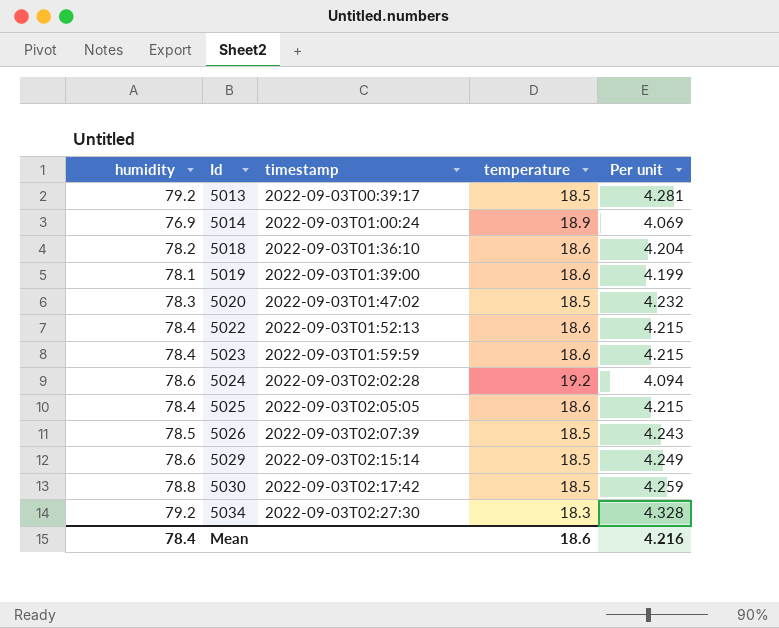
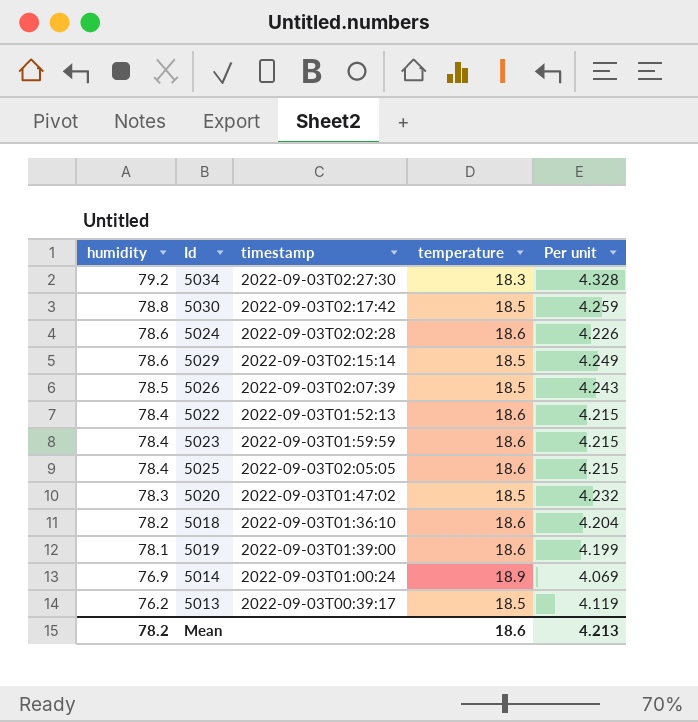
row order: Id ascending -> humidity descending
5024 | temperature: 19.2 -> 18.6
5024 | Per unit: 4.094 -> 4.226
5013 | humidity: 79.2 -> 76.2
5013 | Per unit: 4.281 -> 4.119
Mean | humidity: 78.4 -> 78.2
Mean | Per unit: 4.216 -> 4.213

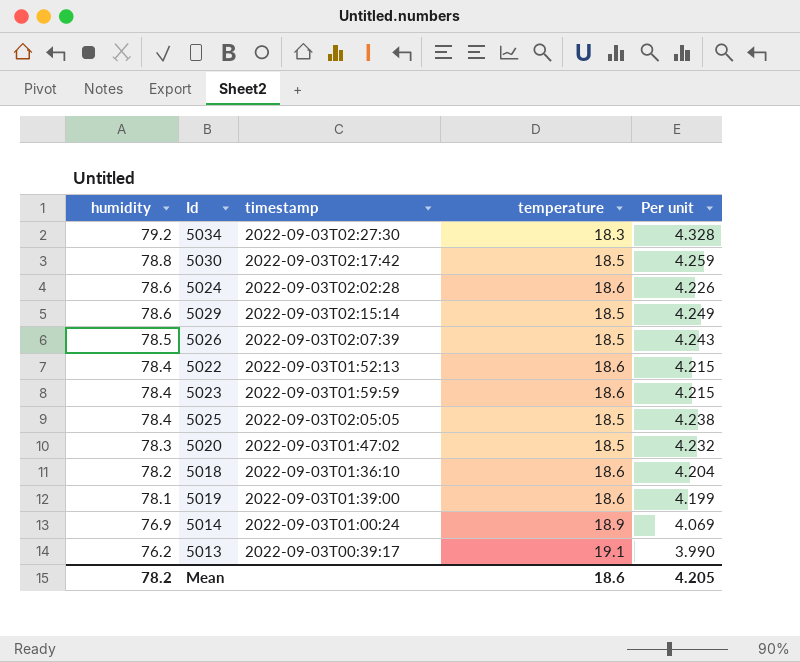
5025 | temperature: 18.6 -> 18.5
5025 | Per unit: 4.215 -> 4.238
5013 | temperature: 18.5 -> 19.1
5013 | Per unit: 4.119 -> 3.990
Mean | Per unit: 4.213 -> 4.205

